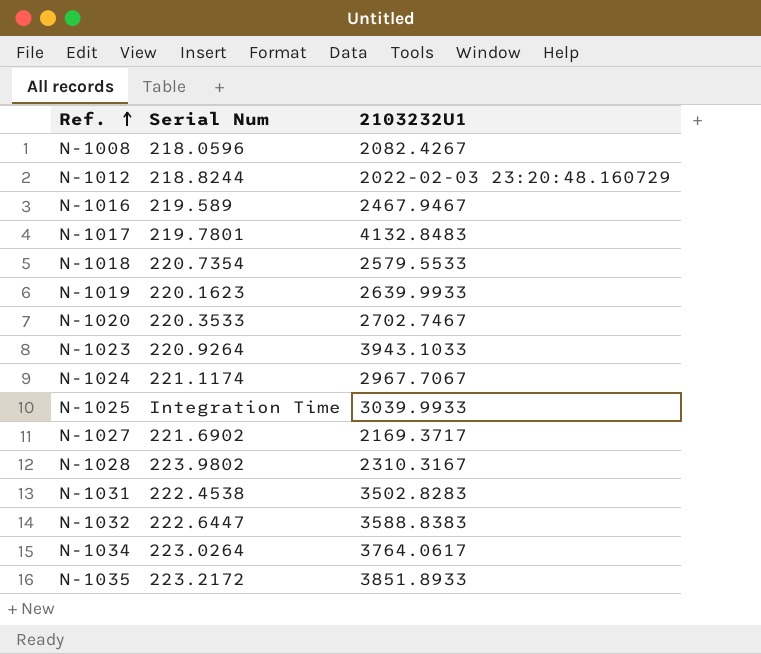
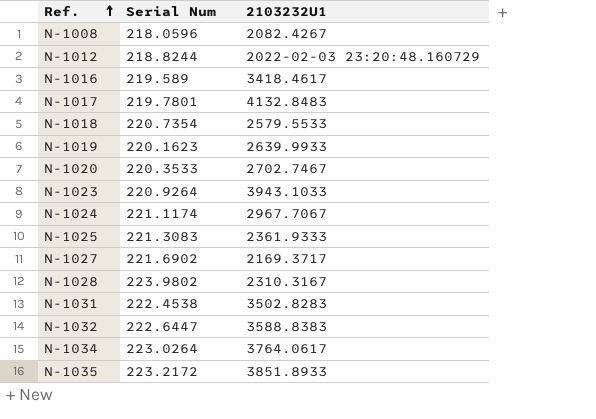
N-1016 | 2103232U1: 2467.9467 -> 3418.4617
N-1025 | Serial Num: Integration Time -> 221.3083
N-1025 | 2103232U1: 3039.9933 -> 2361.9333

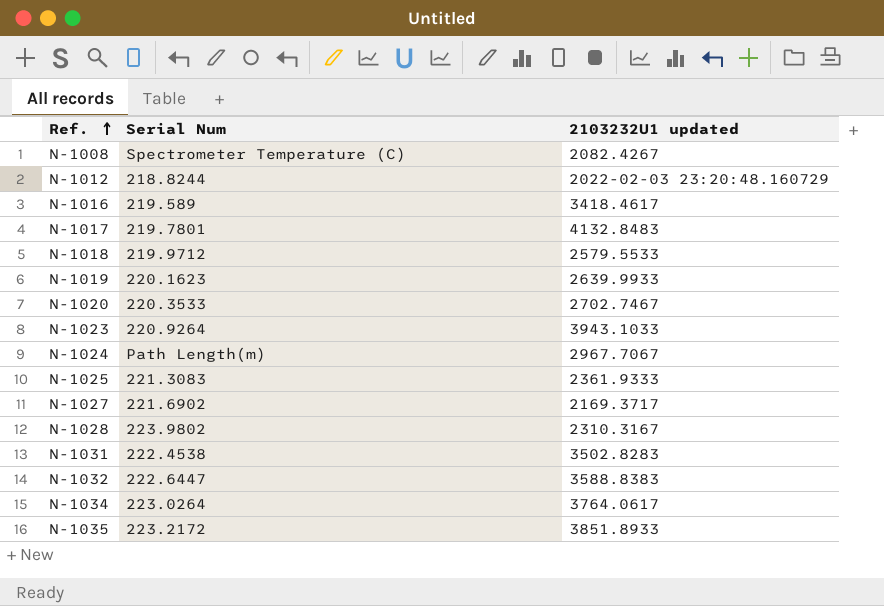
column name: 2103232U1 -> 2103232U1 updated
N-1008 | Serial Num: 218.0596 -> Spectrometer Temperature (C)
N-1018 | Serial Num: 220.7354 -> 219.9712
N-1024 | Serial Num: 221.1174 -> Path Length(m)

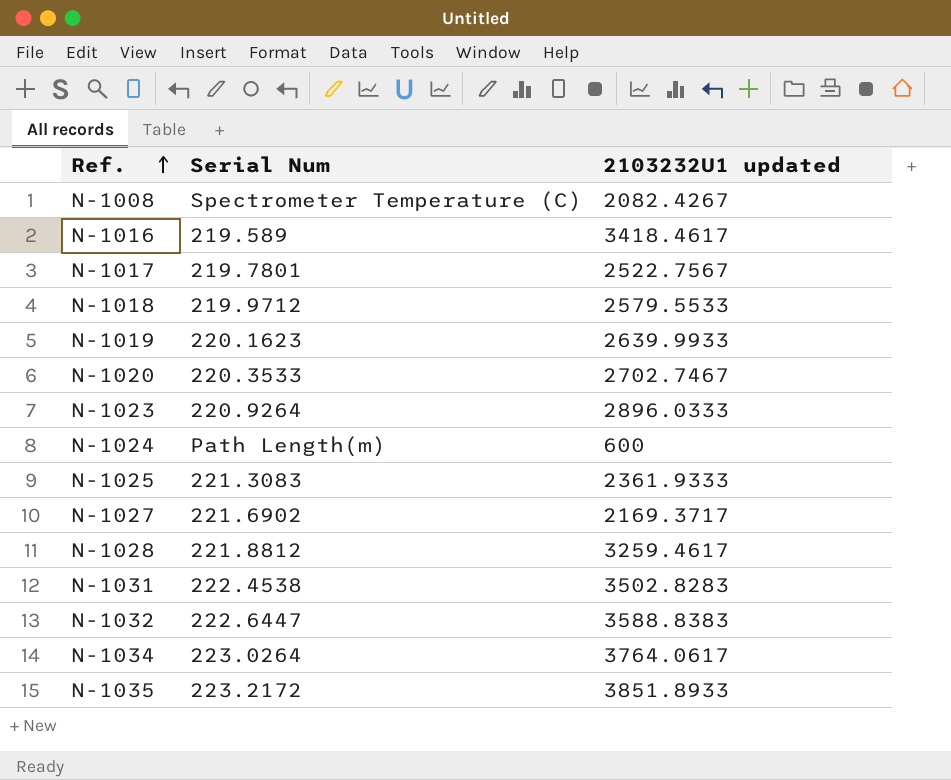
row N-1012: 218.8244 | 2022-02-03 23:20:48.160729 -> none
N-1017 | 2103232U1 updated: 4132.8483 -> 2522.7567
N-1023 | 2103232U1 updated: 3943.1033 -> 2896.0333
N-1024 | 2103232U1 updated: 2967.7067 -> 600
N-1028 | Serial Num: 223.9802 -> 221.8812
N-1028 | 2103232U1 updated: 2310.3167 -> 3259.4617

